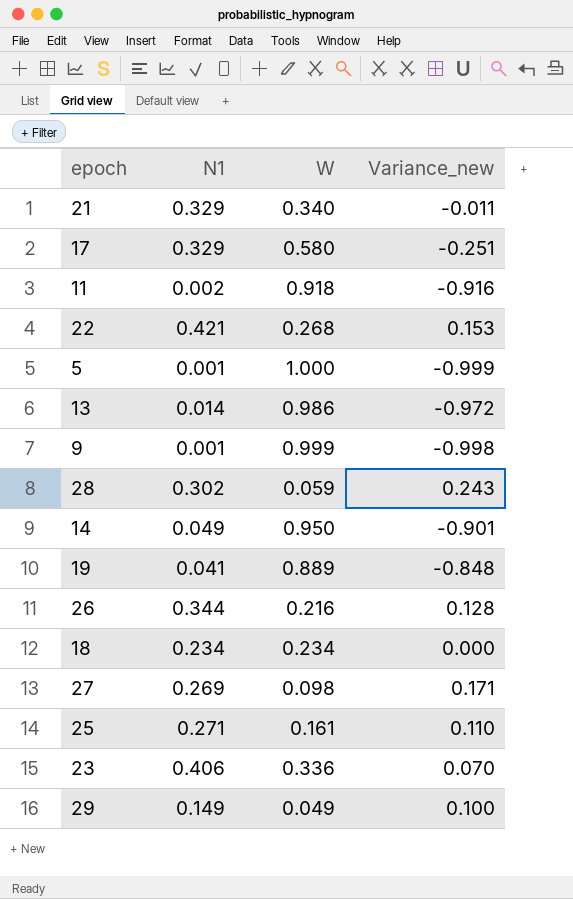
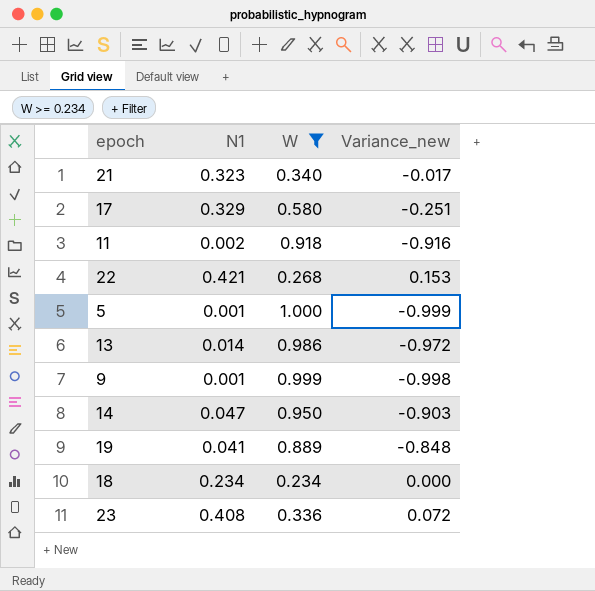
filter: none -> W >= 0.234
21 | N1: 0.329 -> 0.323
21 | Variance_new: -0.011 -> -0.017
14 | N1: 0.049 -> 0.047
14 | Variance_new: -0.901 -> -0.903
23 | N1: 0.406 -> 0.408
23 | Variance_new: 0.070 -> 0.072

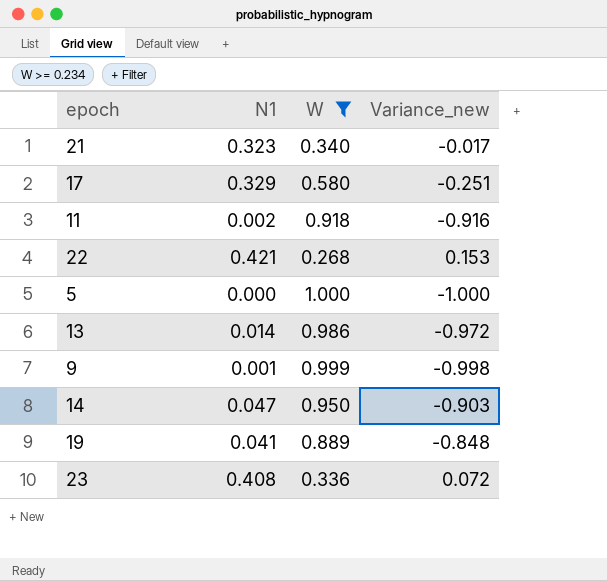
row 18: 0.234 | 0.234 | 0.000 -> none
5 | N1: 0.001 -> 0.000
5 | Variance_new: -0.999 -> -1.000

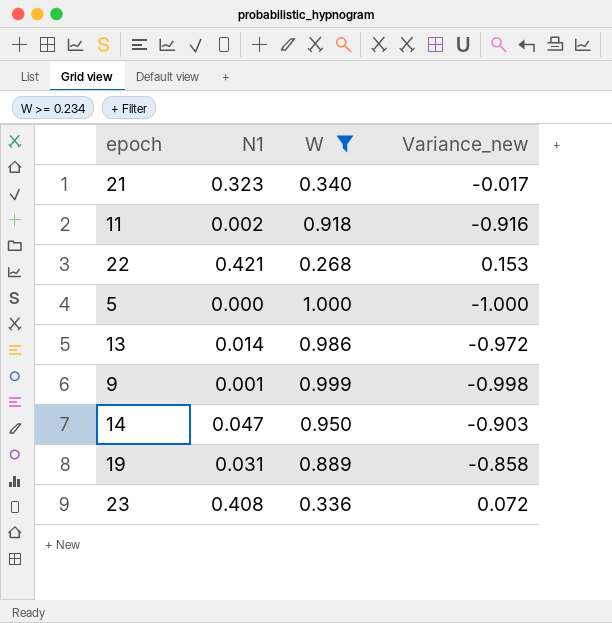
row 17: 0.329 | 0.580 | -0.251 -> none
19 | N1: 0.041 -> 0.031
19 | Variance_new: -0.848 -> -0.858

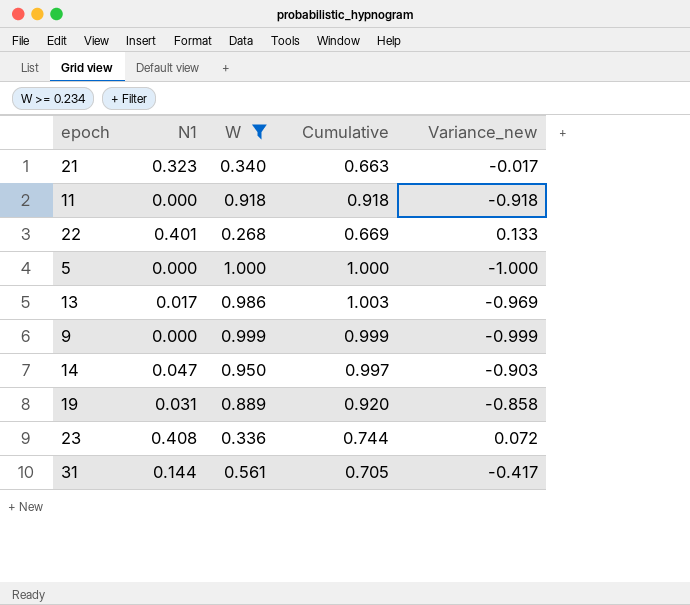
column Cumulative | formula: none -> [N1] + [W]
11 | N1: 0.002 -> 0.000
11 | Variance_new: -0.916 -> -0.918
22 | N1: 0.421 -> 0.401
22 | Variance_new: 0.153 -> 0.133
13 | N1: 0.014 -> 0.017
13 | Variance_new: -0.972 -> -0.969
9 | N1: 0.001 -> 0.000
9 | Variance_new: -0.998 -> -0.999
row 31: none -> 0.144 | 0.561 | 0.705 | -0.417

